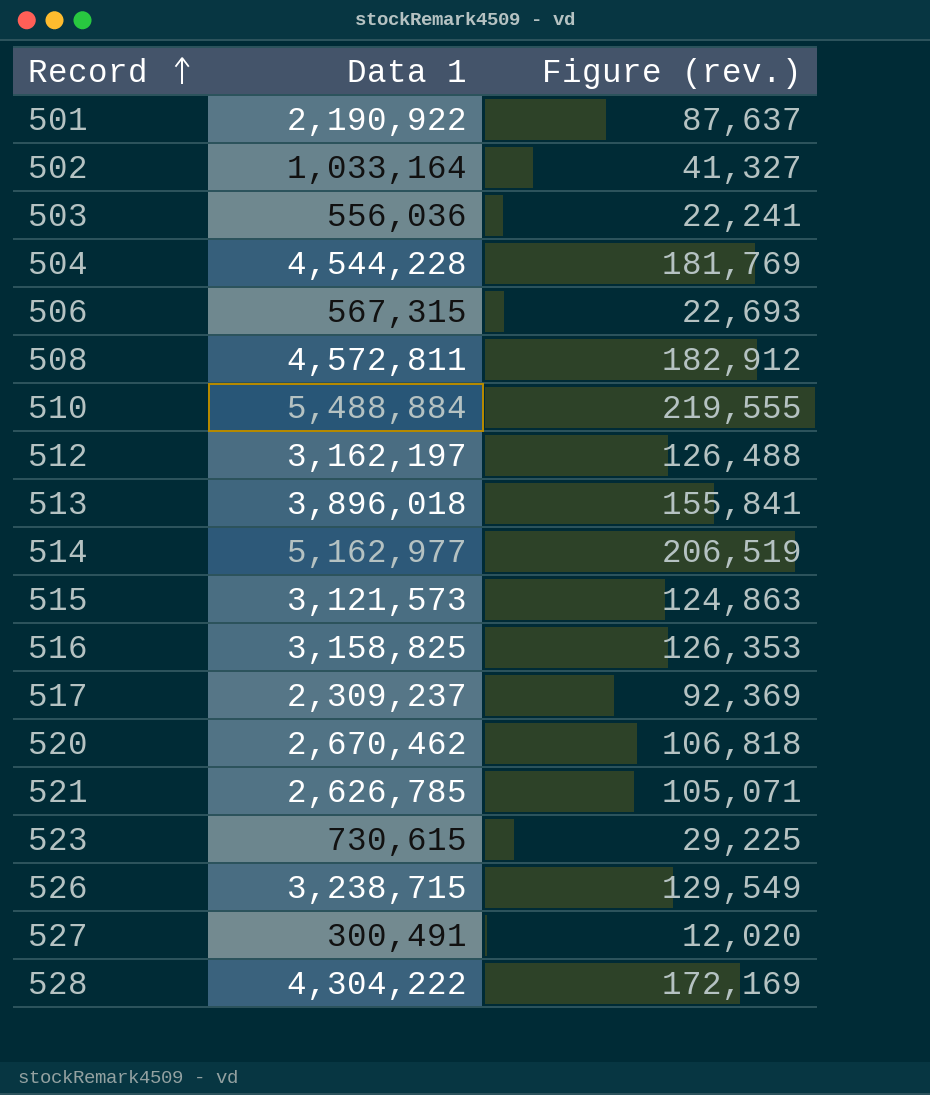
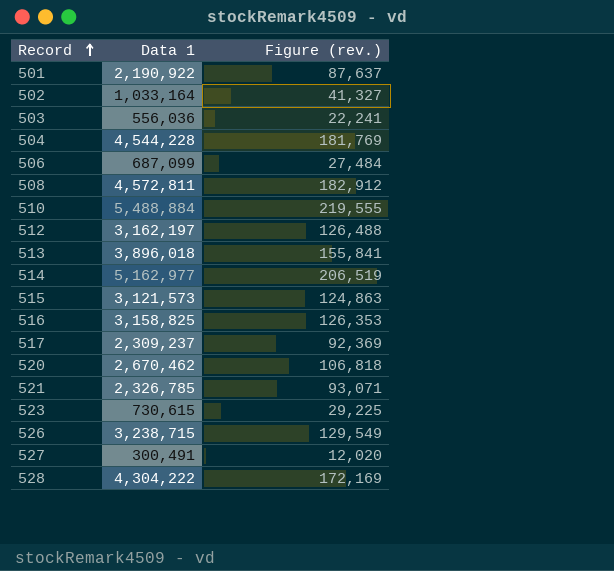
506 | Data 1: 567,315 -> 687,099
506 | Figure (rev.): 22,693 -> 27,484
521 | Data 1: 2,626,785 -> 2,326,785
521 | Figure (rev.): 105,071 -> 93,071

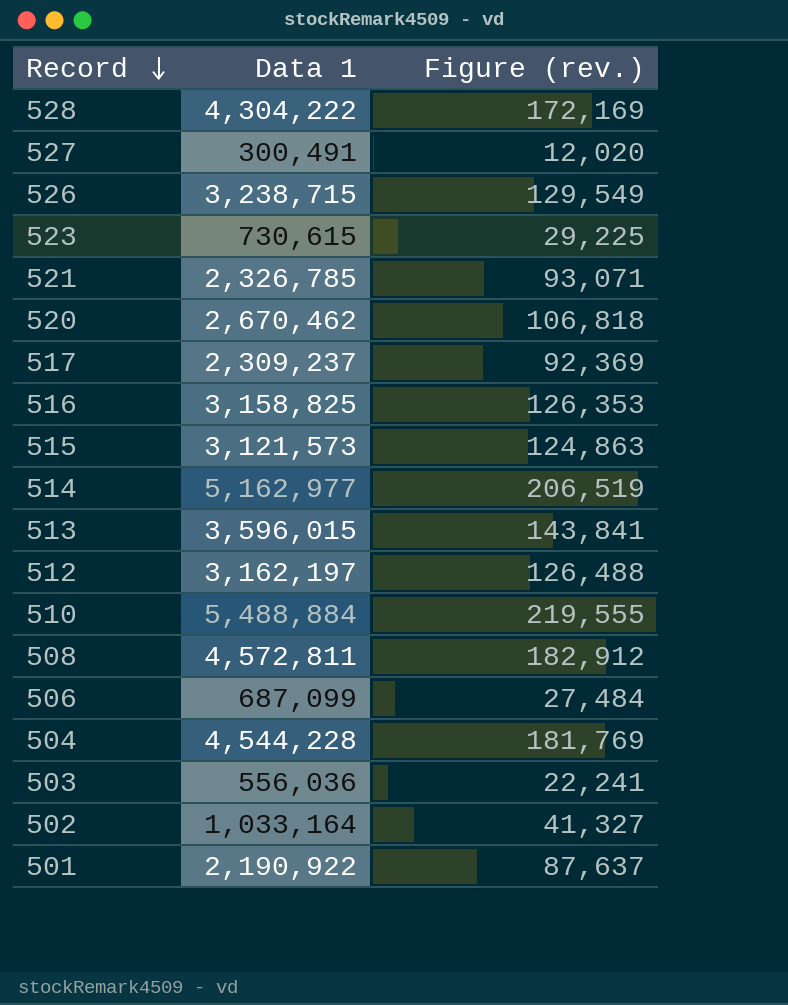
row order: Record ascending -> Record descending
513 | Data 1: 3,896,018 -> 3,596,015
513 | Figure (rev.): 155,841 -> 143,841

